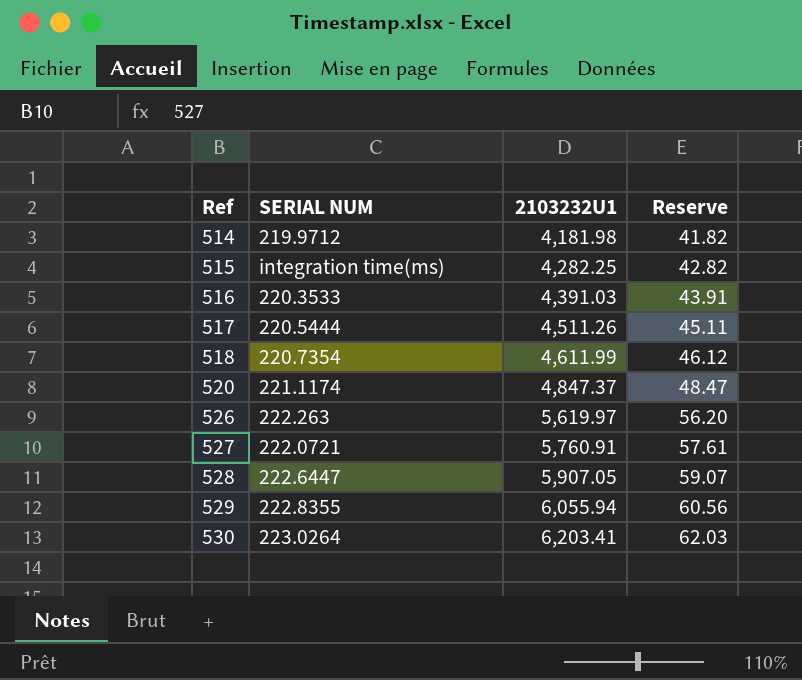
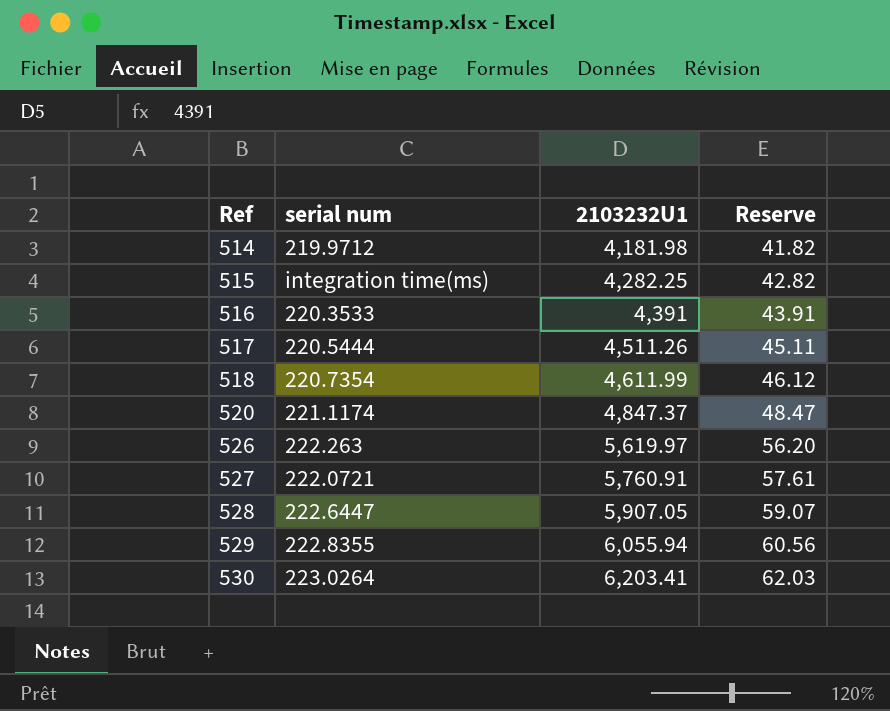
column name: SERIAL NUM -> serial num
516 | 2103232U1: 4,391.03 -> 4,391

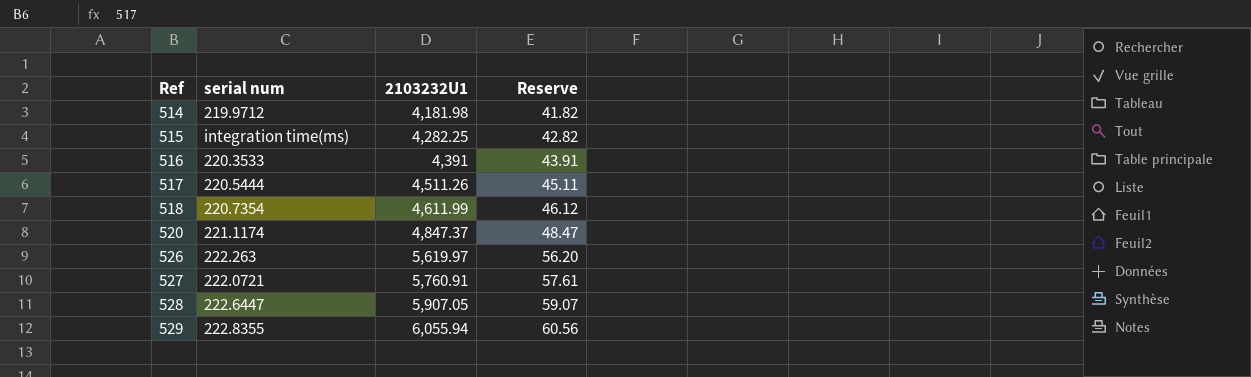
row 530: 223.0264 | 6,203.41 | 62.03 -> none

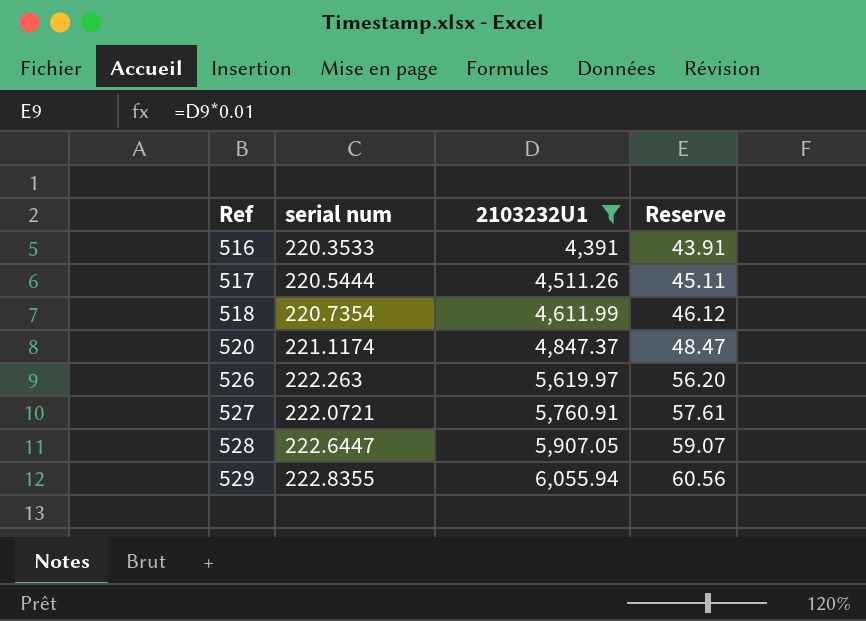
filter: none -> 2103232U1 >= 4,391

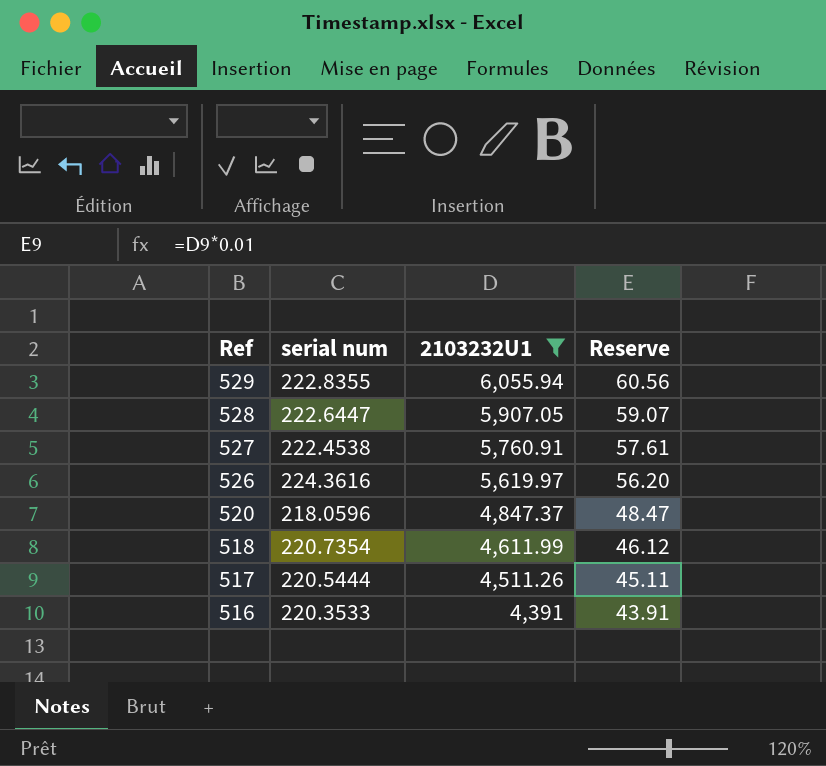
row order: Ref ascending -> Ref descending
527 | serial num: 222.0721 -> 222.4538
526 | serial num: 222.263 -> 224.3616
520 | serial num: 221.1174 -> 218.0596

